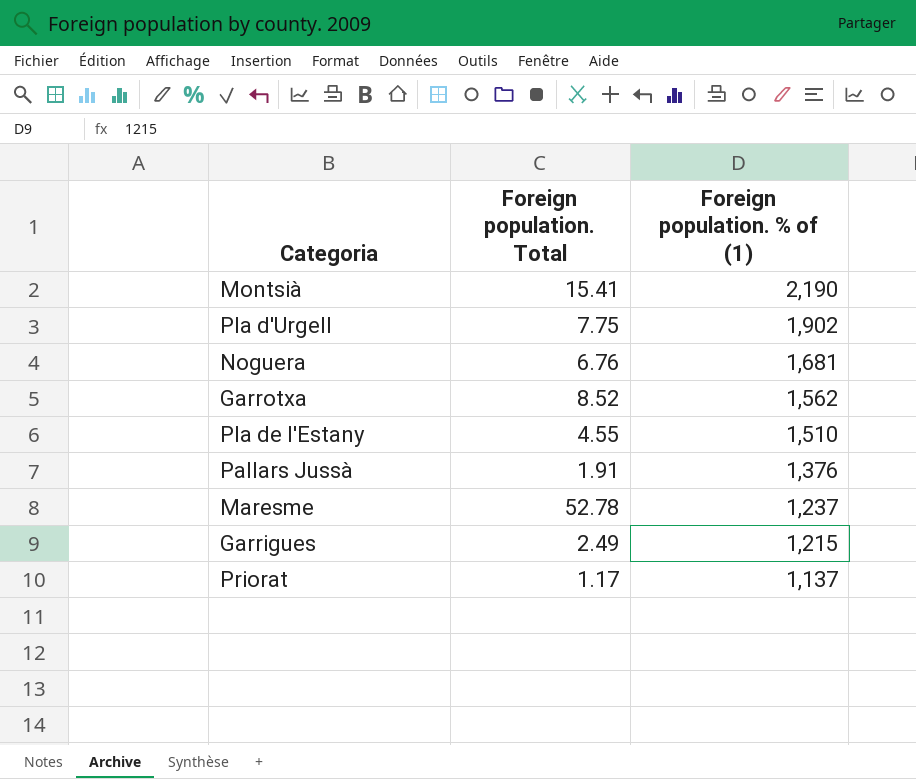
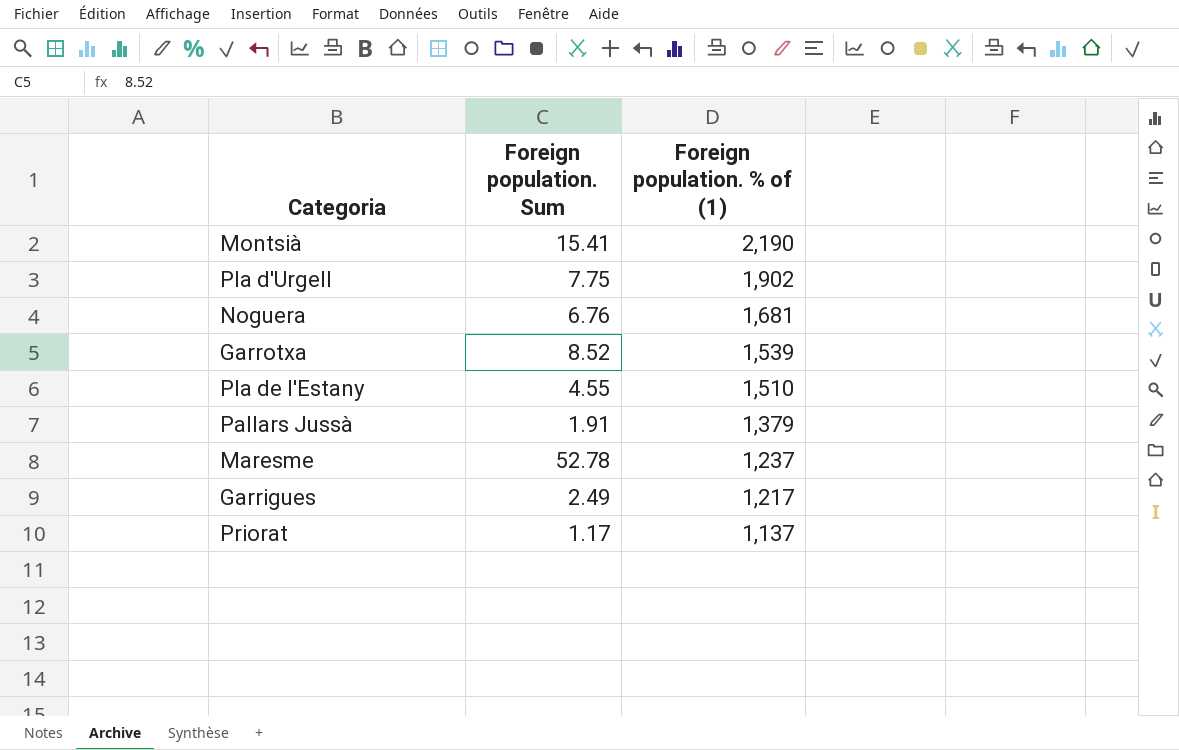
column name: Foreign population. Total -> Foreign population. Sum
Garrotxa | Foreign population. % of (1): 1,562 -> 1,539
Pallars Jussà | Foreign population. % of (1): 1,376 -> 1,379
Garrigues | Foreign population. % of (1): 1,215 -> 1,217

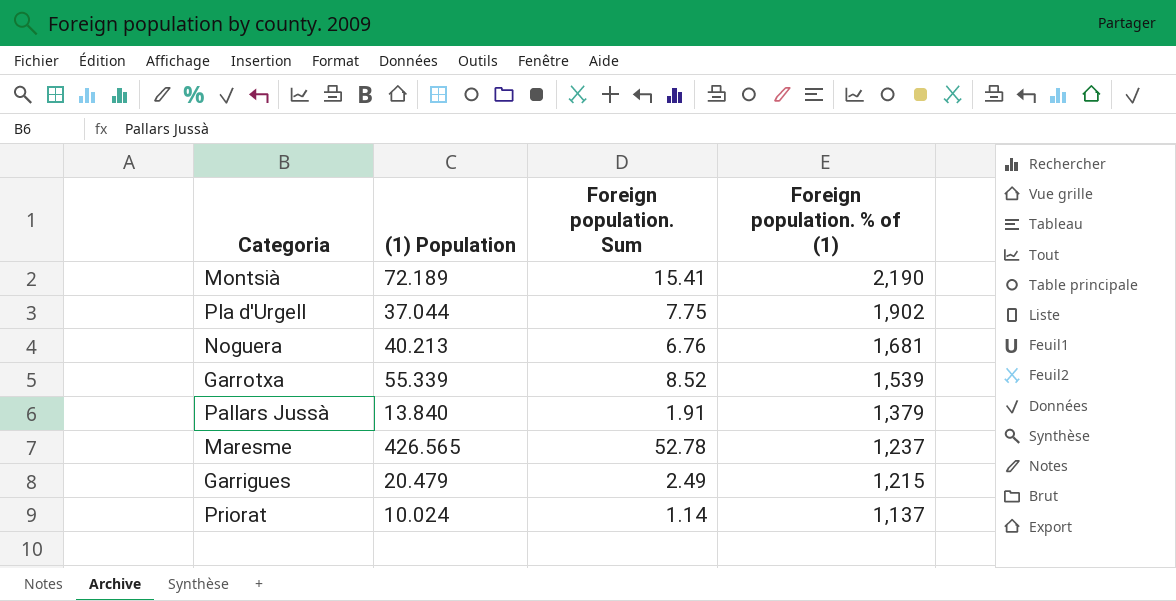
column (1) Population | position: none -> 2
row Pla de l'Estany: 4.55 | 1,510 -> none
Garrigues | Foreign population. % of (1): 1,217 -> 1,215
Priorat | Foreign population. Sum: 1.17 -> 1.14

